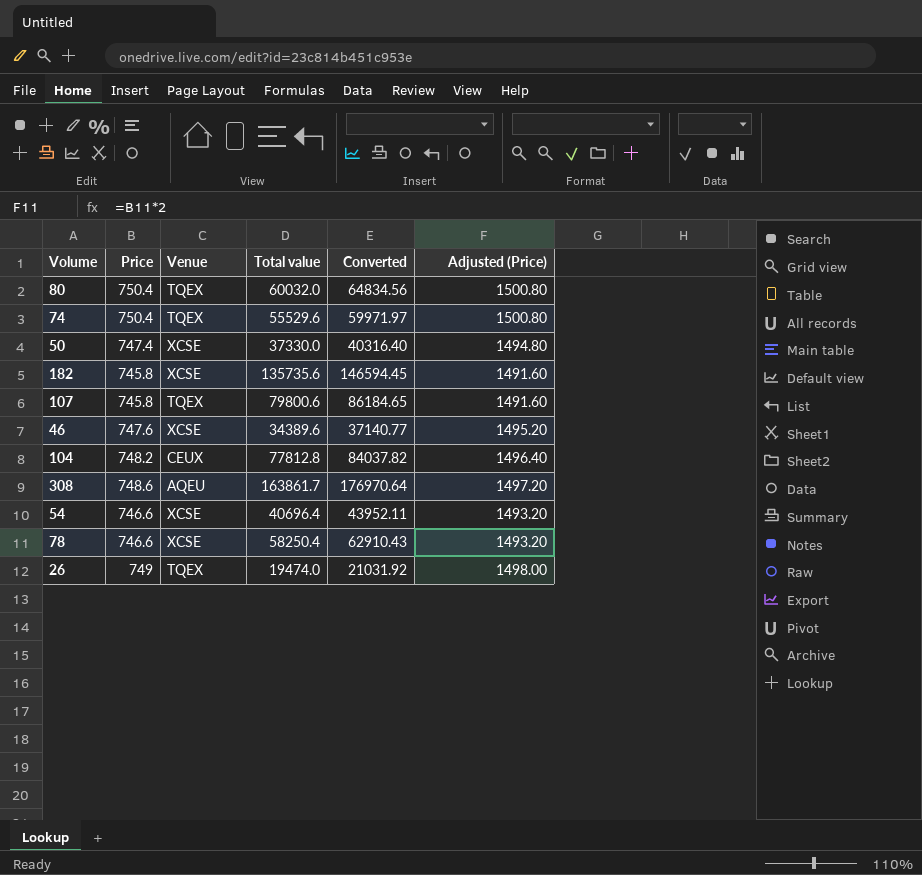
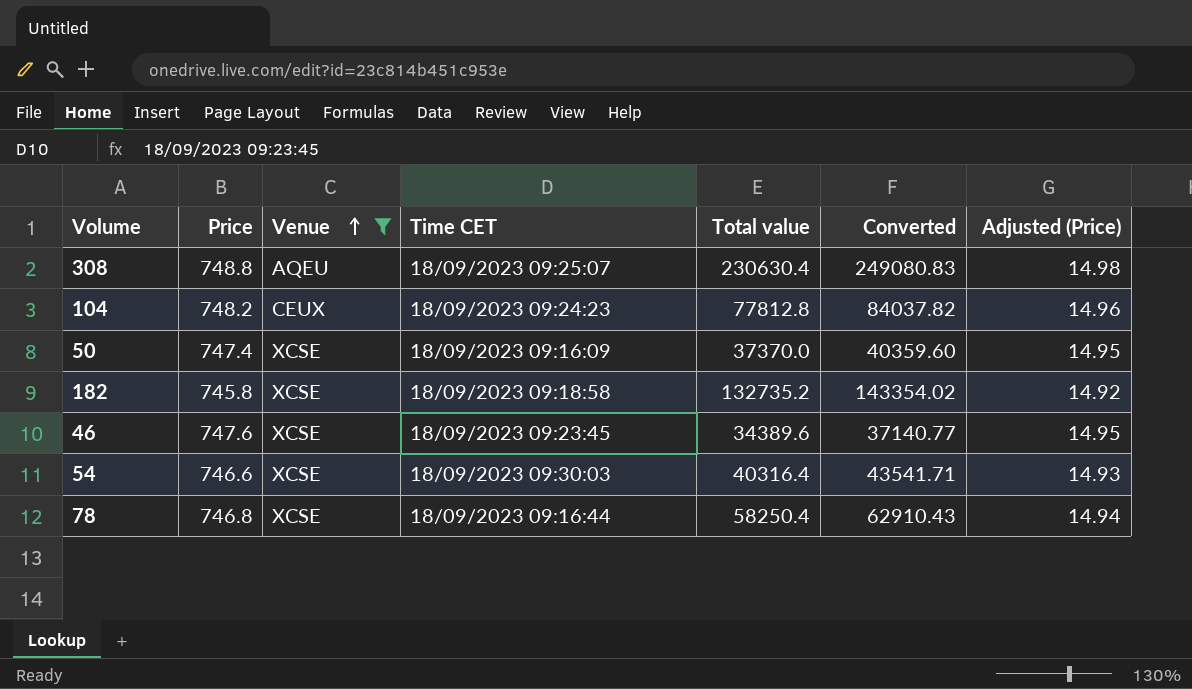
filter: none -> Venue != TQEX
row order: none -> Venue ascending
column Time CET | position: none -> 4
column Adjusted (Price) | formula: [Price] * 2 -> [Price] * 0.02
308 | Price: 748.6 -> 748.8
308 | Total value: 163861.7 -> 230630.4
308 | Converted: 176970.64 -> 249080.83
50 | Total value: 37330.0 -> 37370.0
50 | Converted: 40316.40 -> 40359.60
182 | Total value: 135735.6 -> 132735.2
182 | Converted: 146594.45 -> 143354.02
54 | Total value: 40696.4 -> 40316.4
54 | Converted: 43952.11 -> 43541.71
78 | Price: 746.6 -> 746.8

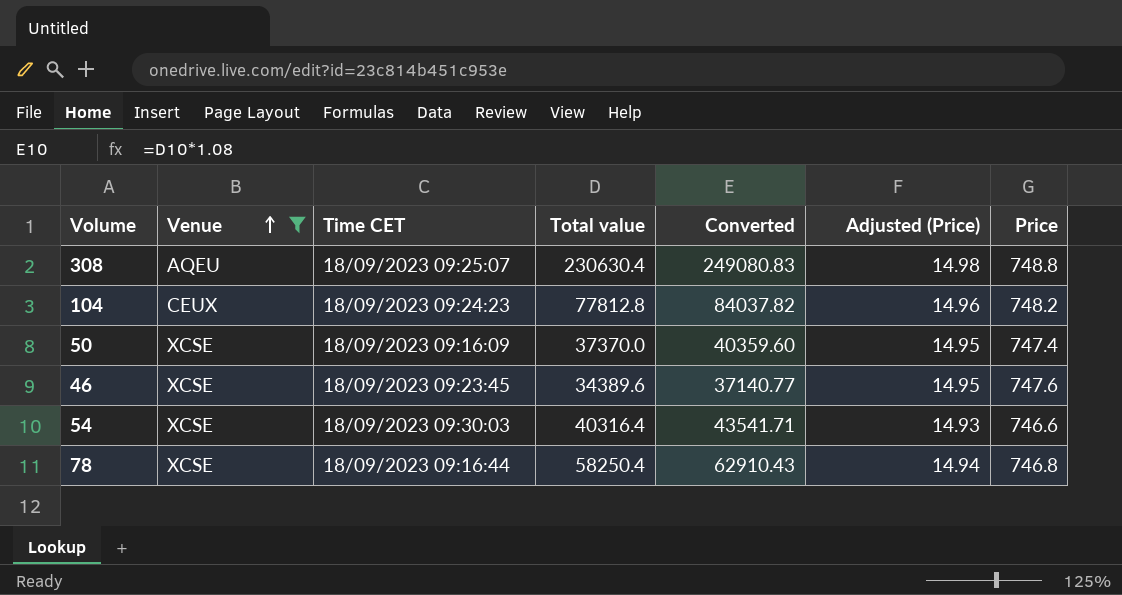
column Price | position: 2 -> 7
row 182: 745.8 | XCSE | 18/09/2023 09:18:58 | 132735.2 | 143354.02 | 14.92 -> none

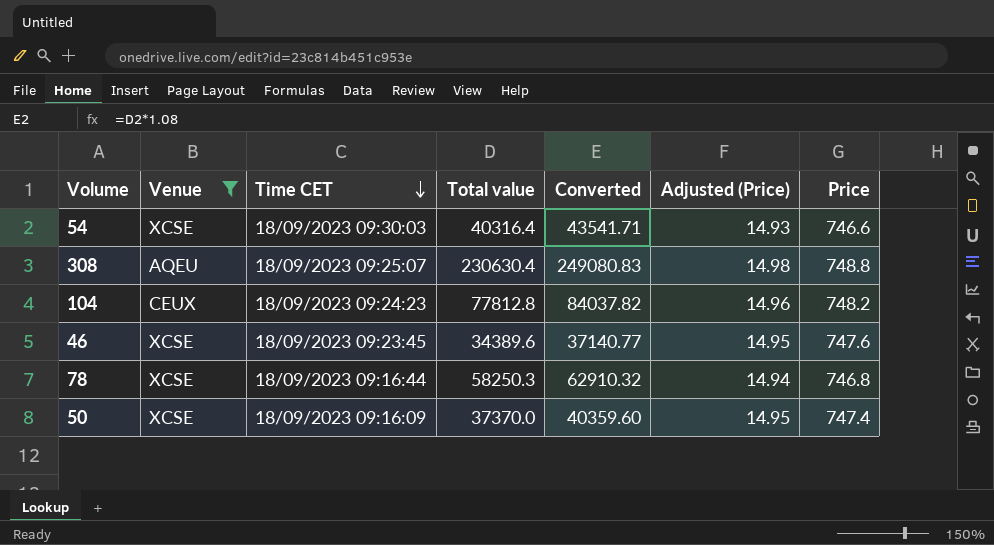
row order: Venue ascending -> Time CET descending
78 | Total value: 58250.4 -> 58250.3
78 | Converted: 62910.43 -> 62910.32

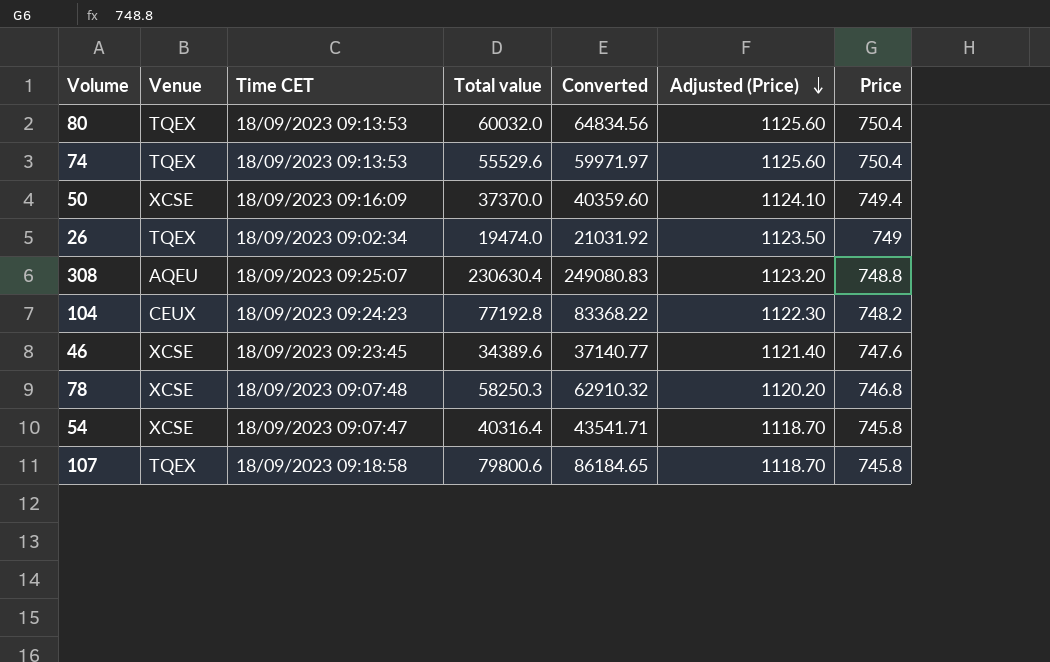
filter: Venue != TQEX -> none
row order: Time CET descending -> Adjusted (Price) descending
column Adjusted (Price) | formula: [Price] * 0.02 -> [Price] * 1.5
50 | Price: 747.4 -> 749.4
104 | Total value: 77812.8 -> 77192.8
104 | Converted: 84037.82 -> 83368.22
78 | Time CET: 18/09/2023 09:16:44 -> 18/09/2023 09:07:48
54 | Time CET: 18/09/2023 09:30:03 -> 18/09/2023 09:07:47
54 | Price: 746.6 -> 745.8

